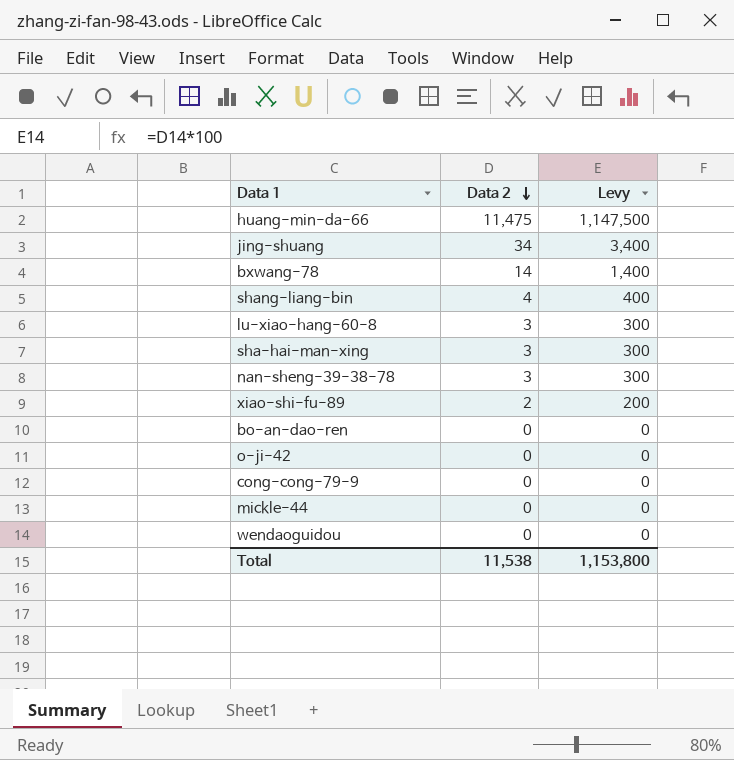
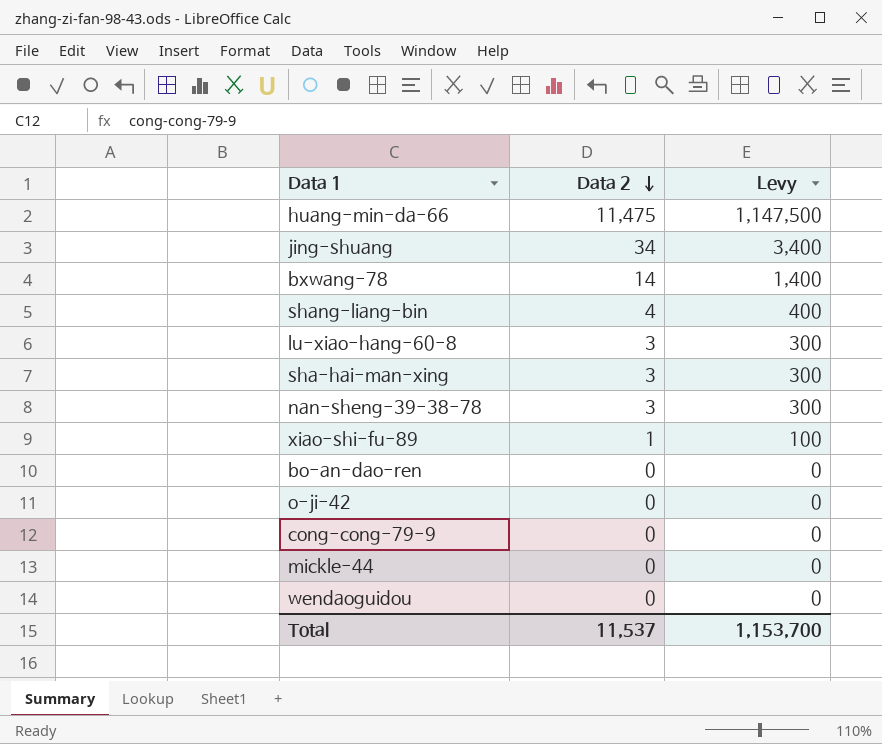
xiao-shi-fu-89 | Data 2: 2 -> 1
xiao-shi-fu-89 | Levy: 200 -> 100
Total | Data 2: 11,538 -> 11,537
Total | Levy: 1,153,800 -> 1,153,700

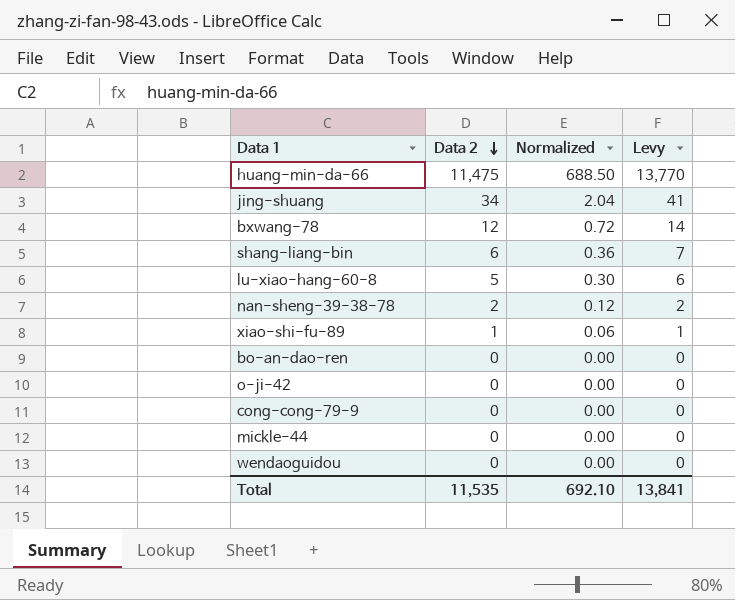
column Normalized | formula: none -> [Data 2] * 0.06
column Levy | formula: [Data 2] * 100 -> [Data 2] * 1.2
row sha-hai-man-xing: 3 | 300 -> none
bxwang-78 | Data 2: 14 -> 12
shang-liang-bin | Data 2: 4 -> 6
lu-xiao-hang-60-8 | Data 2: 3 -> 5
nan-sheng-39-38-78 | Data 2: 3 -> 2
Total | Data 2: 11,537 -> 11,535
Total | Levy: 1,153,700 -> 13,841

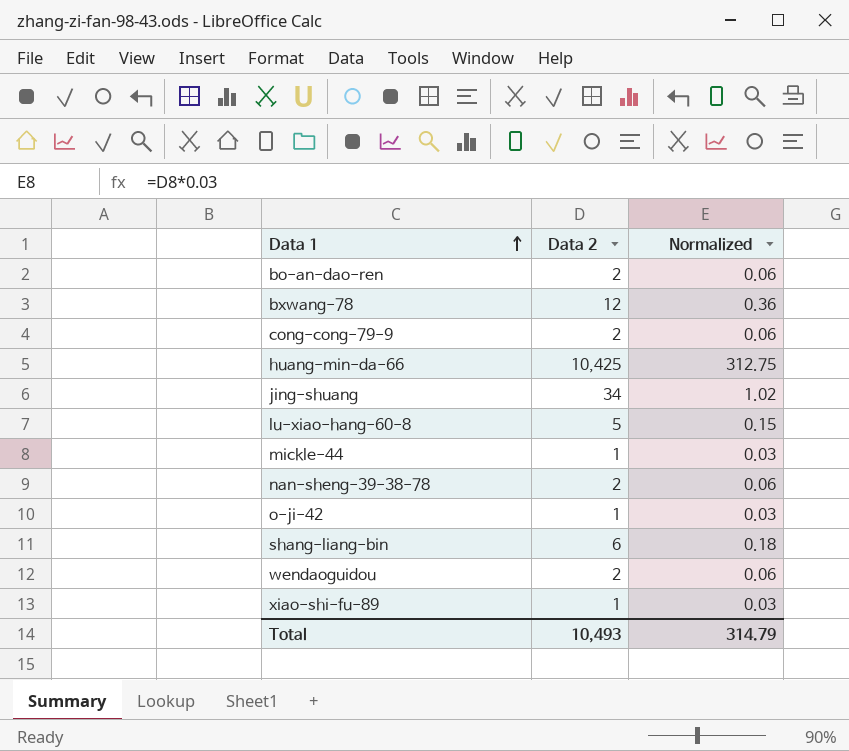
row order: Data 2 descending -> Data 1 ascending
column Levy | formula: [Data 2] * 1.2 -> none
column Normalized | formula: [Data 2] * 0.06 -> [Data 2] * 0.03
bo-an-dao-ren | Data 2: 0 -> 2
cong-cong-79-9 | Data 2: 0 -> 2
huang-min-da-66 | Data 2: 11,475 -> 10,425
mickle-44 | Data 2: 0 -> 1
o-ji-42 | Data 2: 0 -> 1
wendaoguidou | Data 2: 0 -> 2
Total | Data 2: 11,535 -> 10,493
Total | Normalized: 692.10 -> 314.79

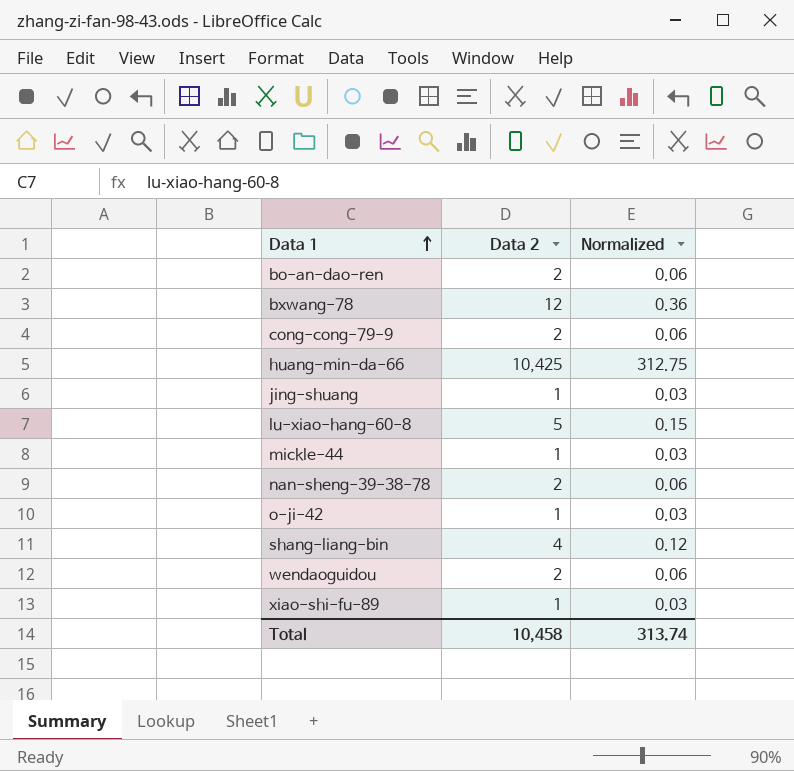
jing-shuang | Data 2: 34 -> 1
jing-shuang | Normalized: 1.02 -> 0.03
shang-liang-bin | Data 2: 6 -> 4
shang-liang-bin | Normalized: 0.18 -> 0.12
Total | Data 2: 10,493 -> 10,458
Total | Normalized: 314.79 -> 313.74

